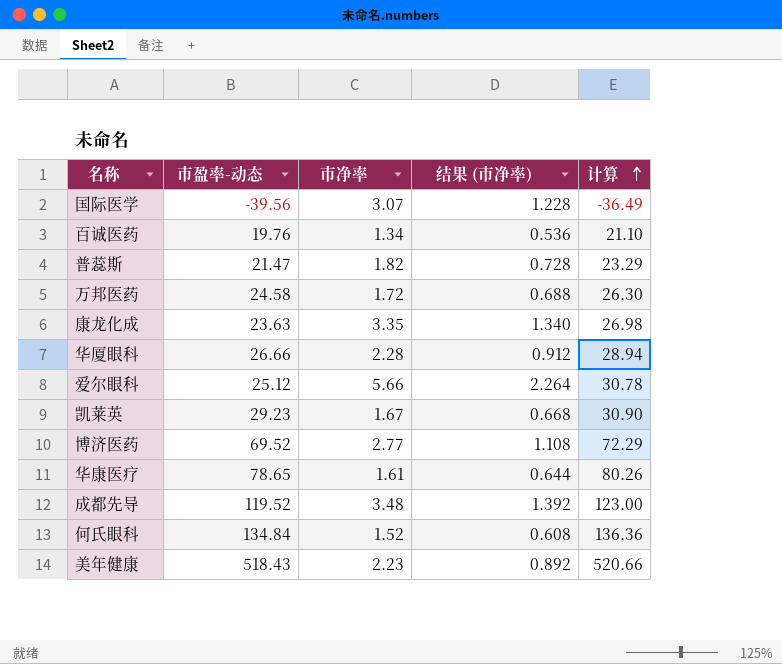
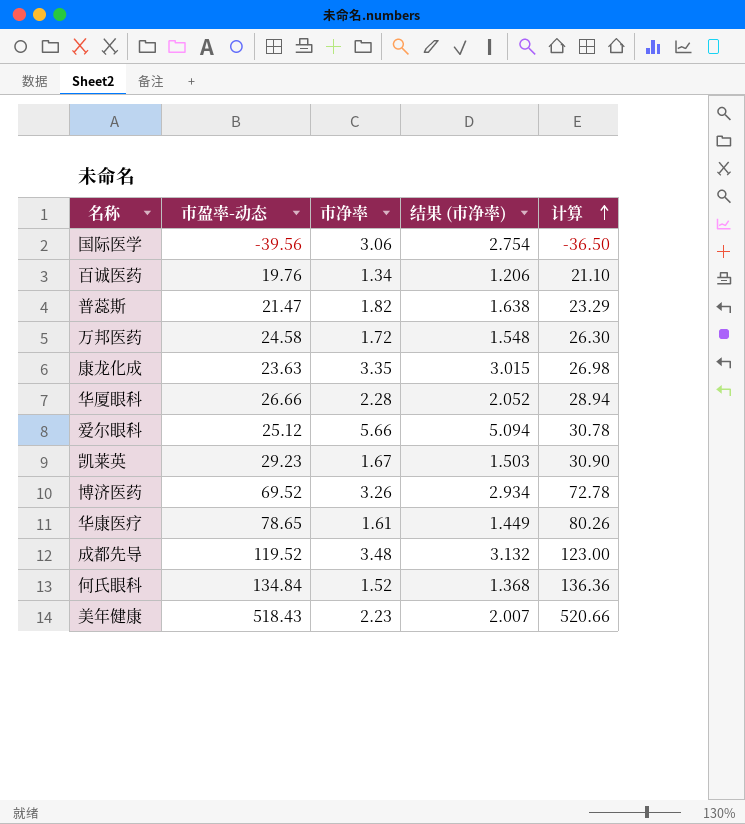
column 结果 (市净率) | formula: [市净率] * 0.4 -> [市净率] * 0.9
国际医学 | 市净率: 3.07 -> 3.06
国际医学 | 计算: -36.49 -> -36.50
博济医药 | 市净率: 2.77 -> 3.26
博济医药 | 计算: 72.29 -> 72.78

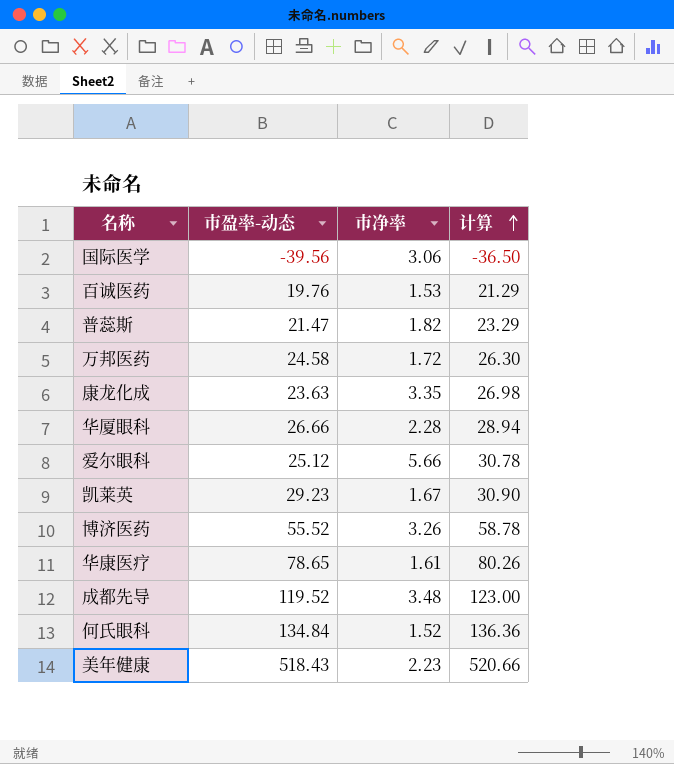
column 结果 (市净率) | formula: [市净率] * 0.9 -> none
百诚医药 | 市净率: 1.34 -> 1.53
百诚医药 | 计算: 21.10 -> 21.29
博济医药 | 市盈率-动态: 69.52 -> 55.52
博济医药 | 计算: 72.78 -> 58.78

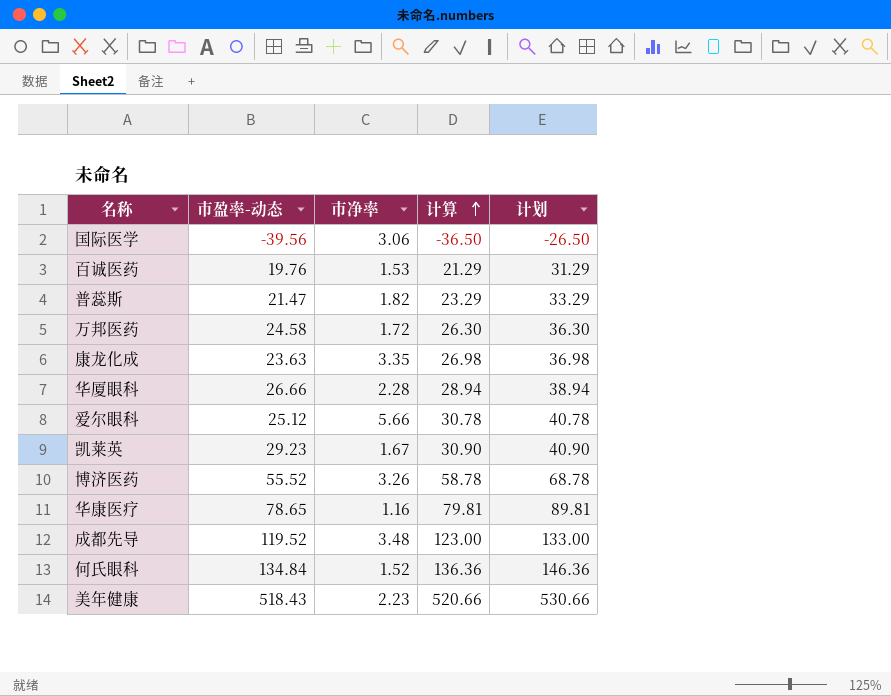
column 计划 | formula: none -> [计算] + 10
华康医疗 | 市净率: 1.61 -> 1.16
华康医疗 | 计算: 80.26 -> 79.81

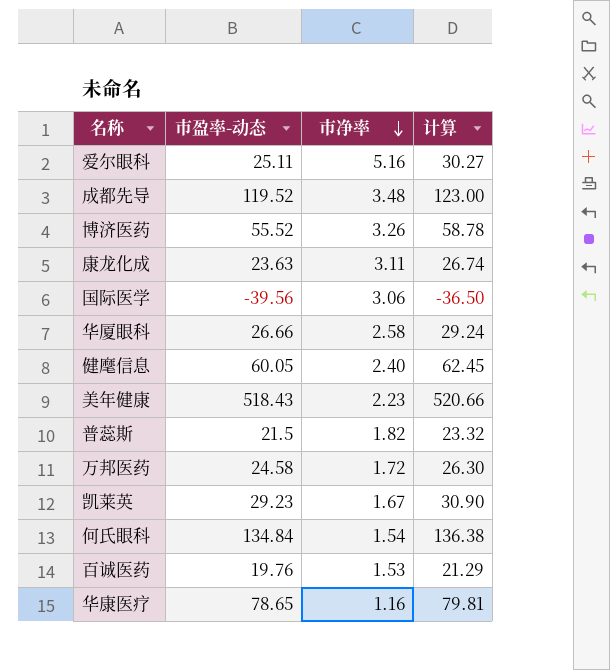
row order: 计算 ascending -> 市净率 descending
column 计划 | formula: [计算] + 10 -> none
爱尔眼科 | 市盈率-动态: 25.12 -> 25.11
爱尔眼科 | 市净率: 5.66 -> 5.16
爱尔眼科 | 计算: 30.78 -> 30.27
康龙化成 | 市净率: 3.35 -> 3.11
康龙化成 | 计算: 26.98 -> 26.74
华厦眼科 | 市净率: 2.28 -> 2.58
华厦眼科 | 计算: 28.94 -> 29.24
row 健麾信息: none -> 60.05 | 2.40 | 62.45
普蕊斯 | 市盈率-动态: 21.47 -> 21.5
普蕊斯 | 计算: 23.29 -> 23.32
何氏眼科 | 市净率: 1.52 -> 1.54
何氏眼科 | 计算: 136.36 -> 136.38

